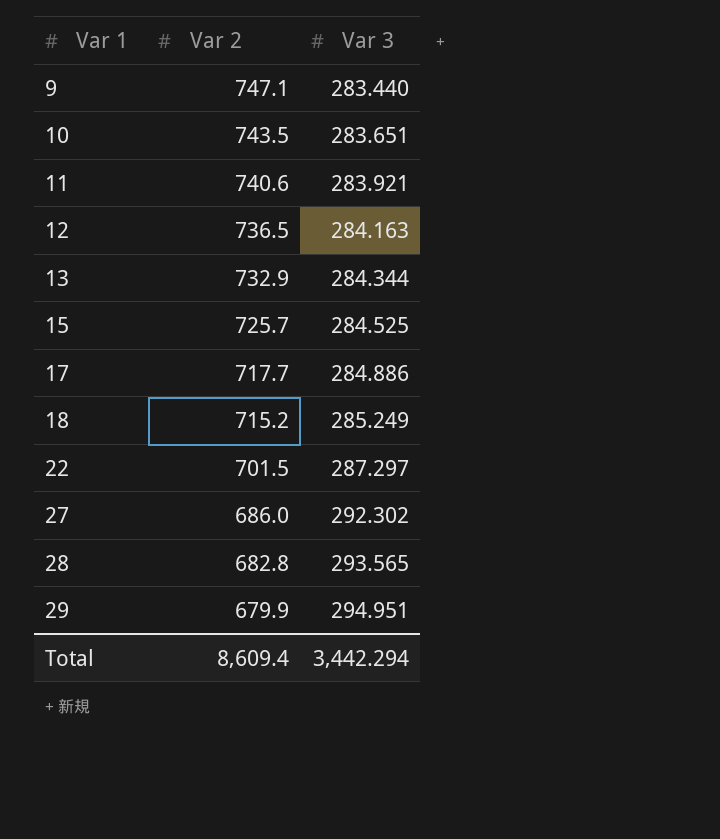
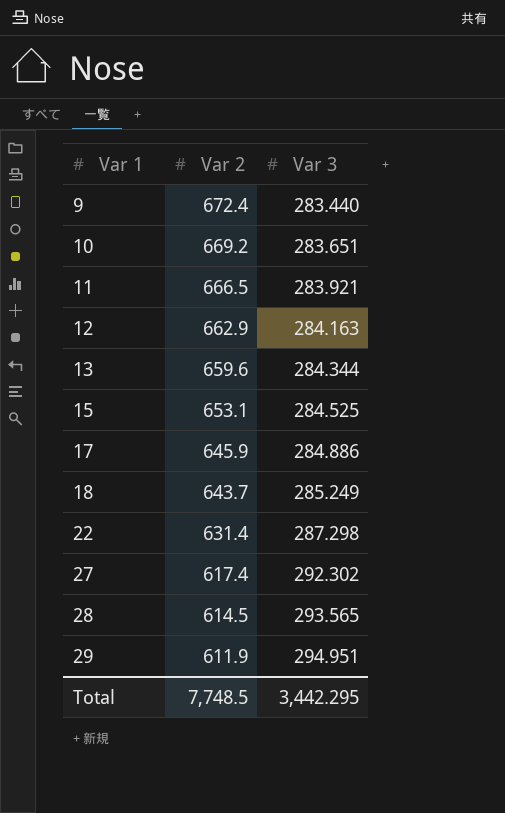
9 | Var 2: 747.1 -> 672.4
10 | Var 2: 743.5 -> 669.2
11 | Var 2: 740.6 -> 666.5
12 | Var 2: 736.5 -> 662.9
13 | Var 2: 732.9 -> 659.6
15 | Var 2: 725.7 -> 653.1
17 | Var 2: 717.7 -> 645.9
18 | Var 2: 715.2 -> 643.7
22 | Var 2: 701.5 -> 631.4
22 | Var 3: 287.297 -> 287.298
27 | Var 2: 686.0 -> 617.4
28 | Var 2: 682.8 -> 614.5
29 | Var 2: 679.9 -> 611.9
Total | Var 2: 8,609.4 -> 7,748.5
Total | Var 3: 3,442.294 -> 3,442.295

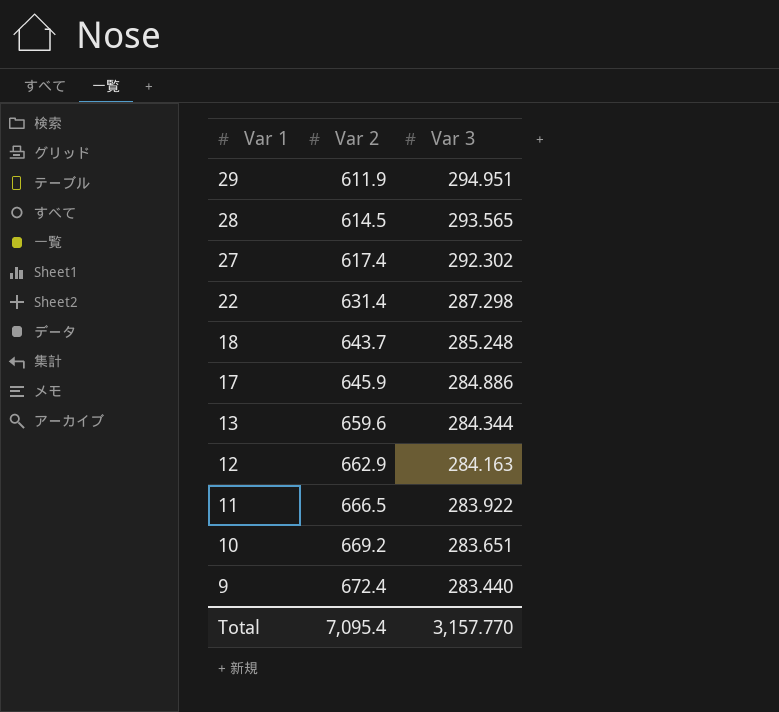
row order: Var 1 ascending -> Var 1 descending
row 15: 653.1 | 284.525 -> none
18 | Var 3: 285.249 -> 285.248
11 | Var 3: 283.921 -> 283.922
Total | Var 2: 7,748.5 -> 7,095.4
Total | Var 3: 3,442.295 -> 3,157.770

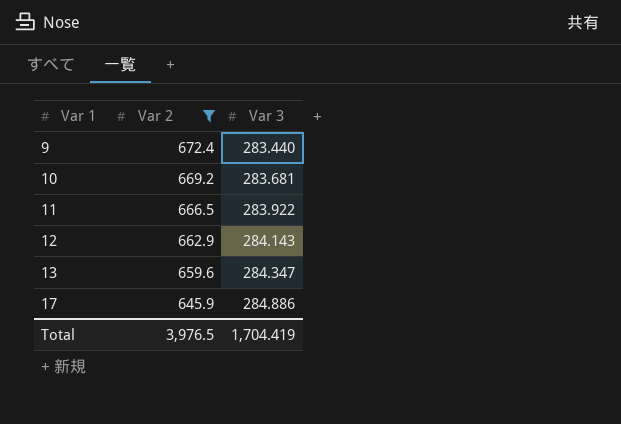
filter: none -> Var 2 >= 645.9
row order: Var 1 descending -> Var 1 ascending
10 | Var 3: 283.651 -> 283.681
12 | Var 3: 284.163 -> 284.143
13 | Var 3: 284.344 -> 284.347
Total | Var 2: 7,095.4 -> 3,976.5
Total | Var 3: 3,157.770 -> 1,704.419

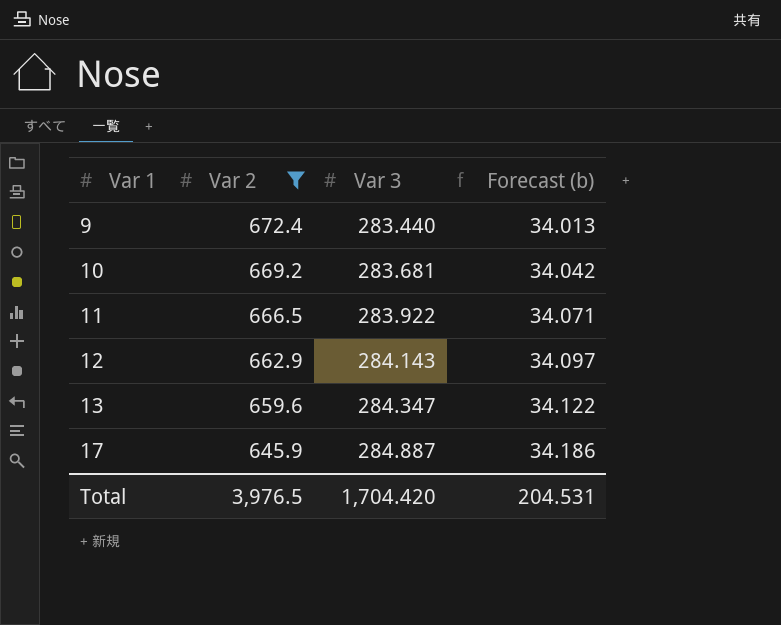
column Forecast (b) | formula: none -> [Var 3] * 0.12
17 | Var 3: 284.886 -> 284.887
Total | Var 3: 1,704.419 -> 1,704.420

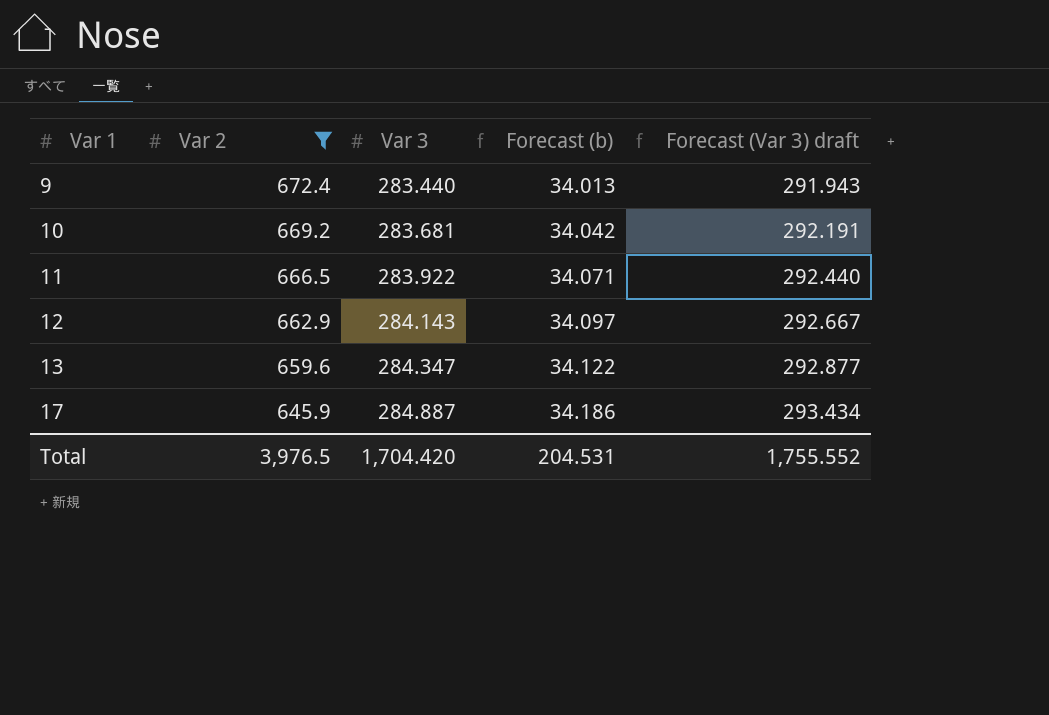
column Forecast (Var 3) draft | formula: none -> [Var 3] * 1.03

